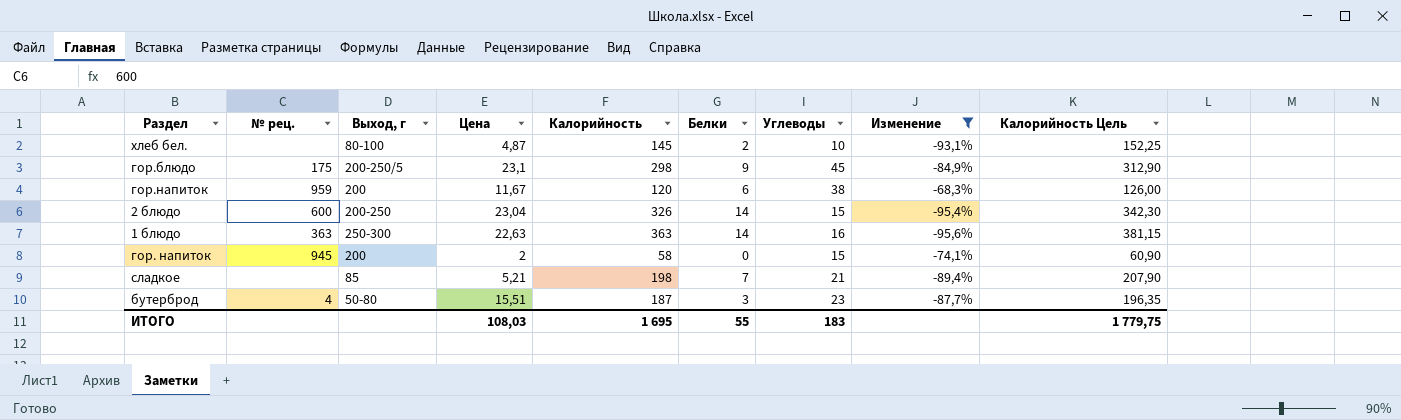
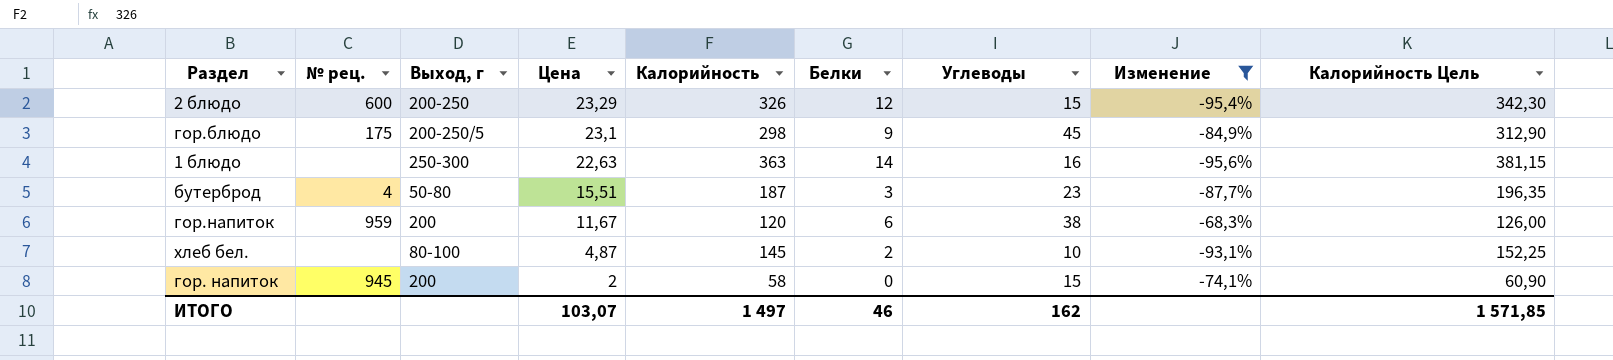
row order: none -> Цена descending
row сладкое: none | 85 | 5,21 | 198 | 7 | 21 | -89,4% | 207,90 -> none
2 блюдо | Цена: 23,04 -> 23,29
2 блюдо | Белки: 14 -> 12
1 блюдо | № рец.: 363 -> none
ИТОГО | Цена: 108,03 -> 103,07
ИТОГО | Калорийность: 1 695 -> 1 497
ИТОГО | Белки: 55 -> 46
ИТОГО | Углеводы: 183 -> 162
ИТОГО | Калорийность Цель: 1 779,75 -> 1 571,85

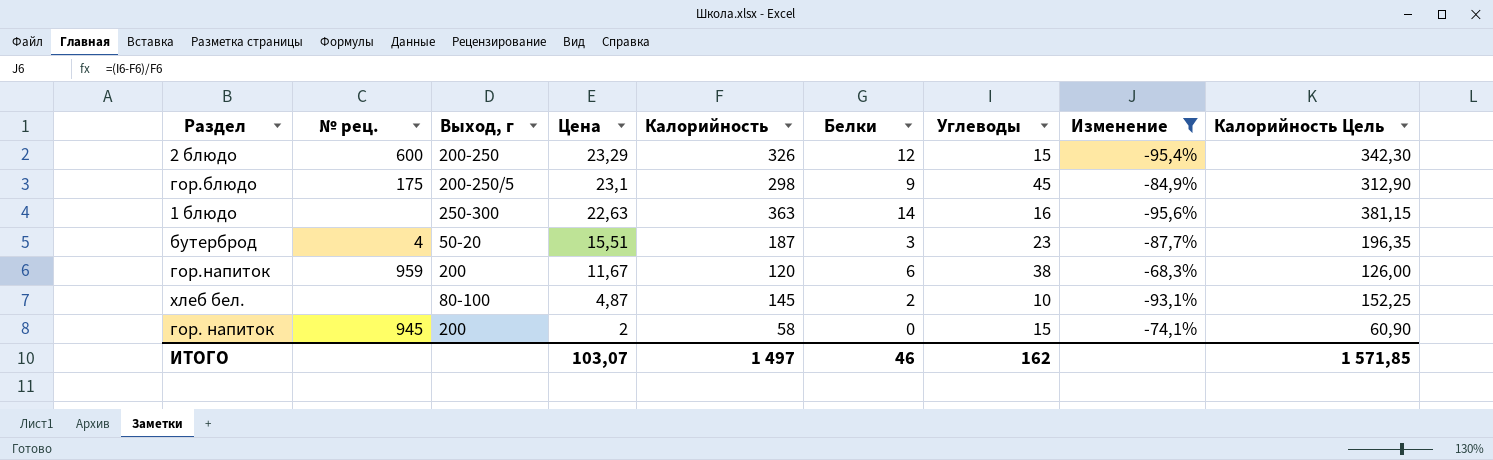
бутерброд | Выход, г: 50-80 -> 50-20

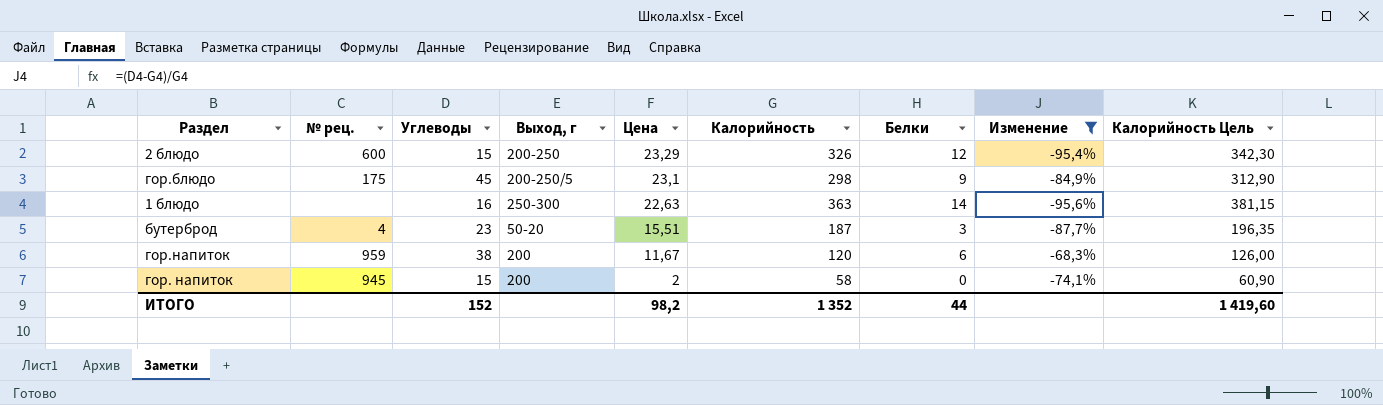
column Углеводы | position: 7 -> 3
row хлеб бел.: none | 80-100 | 4,87 | 145 | 2 | 10 | -93,1% | 152,25 -> none
ИТОГО | Углеводы: 162 -> 152
ИТОГО | Цена: 103,07 -> 98,2
ИТОГО | Калорийность: 1 497 -> 1 352
ИТОГО | Белки: 46 -> 44
ИТОГО | Калорийность Цель: 1 571,85 -> 1 419,60

